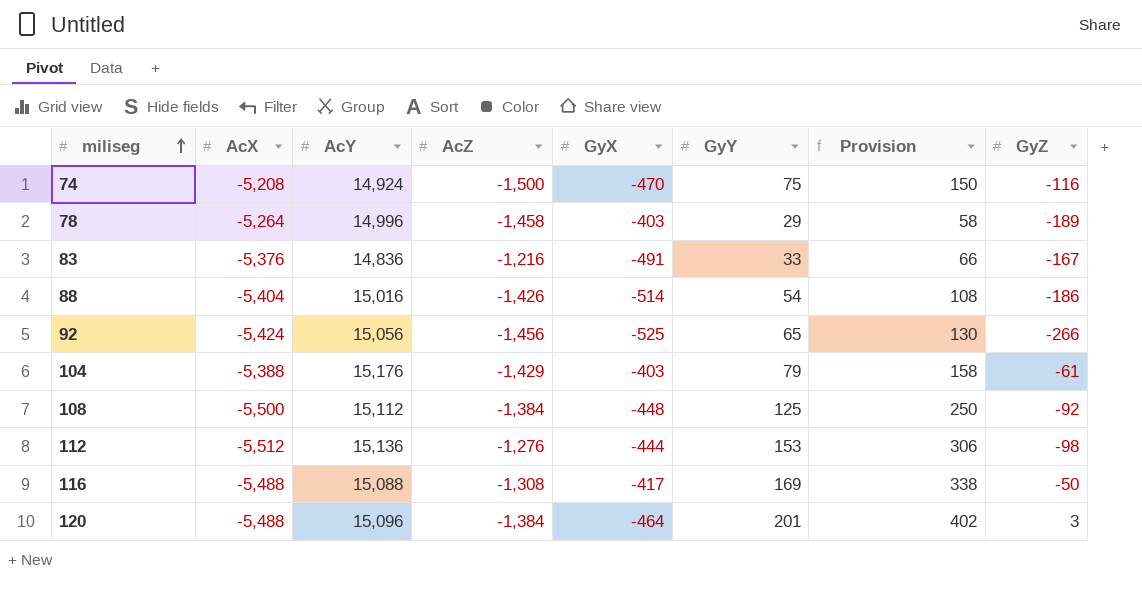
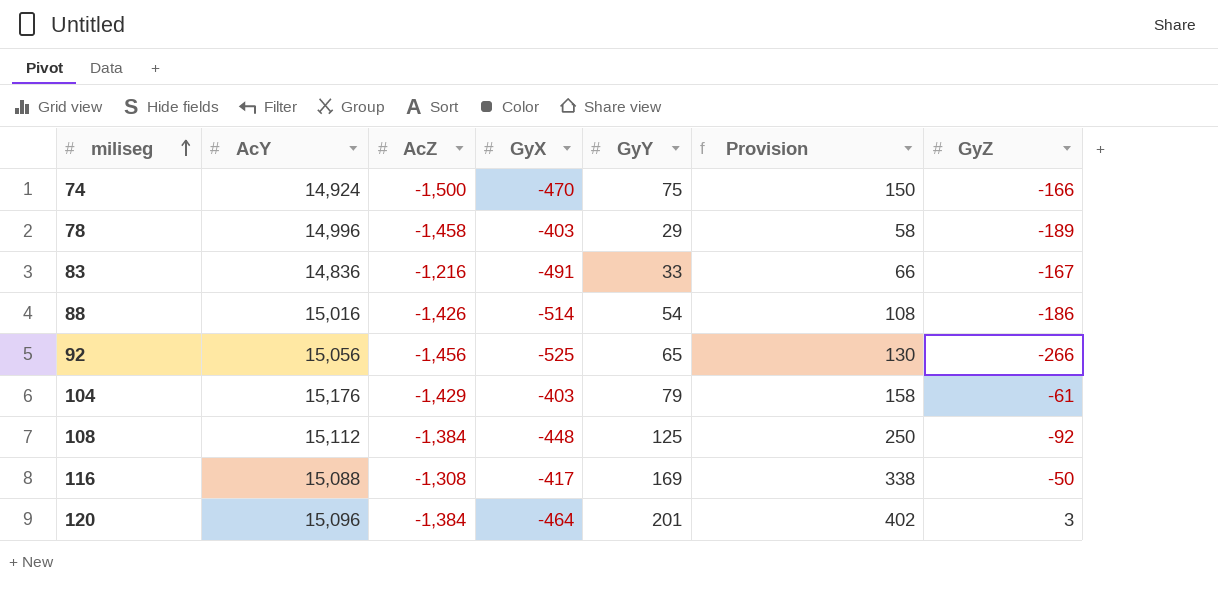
column AcX | position: 2 -> none
row 112: -5,512 | 15,136 | -1,276 | -444 | 153 | 306 | -98 -> none
74 | GyZ: -116 -> -166

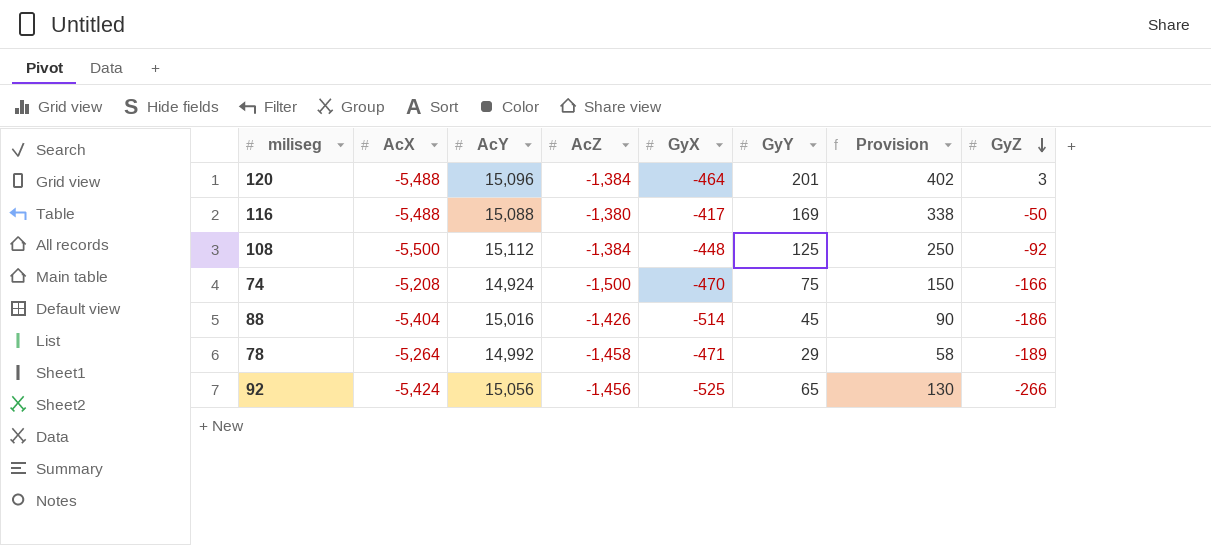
row order: miliseg ascending -> GyZ descending
column AcX | position: none -> 2
row 83: 14,836 | -1,216 | -491 | 33 | 66 | -167 -> none
row 104: 15,176 | -1,429 | -403 | 79 | 158 | -61 -> none
116 | AcZ: -1,308 -> -1,380
88 | GyY: 54 -> 45
88 | Provision: 108 -> 90
78 | AcY: 14,996 -> 14,992
78 | GyX: -403 -> -471

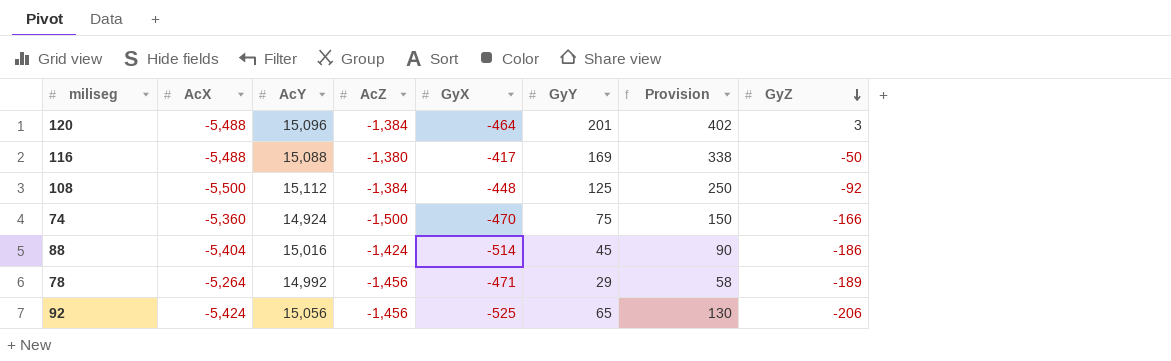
74 | AcX: -5,208 -> -5,360
88 | AcZ: -1,426 -> -1,424
78 | AcZ: -1,458 -> -1,456
92 | GyZ: -266 -> -206

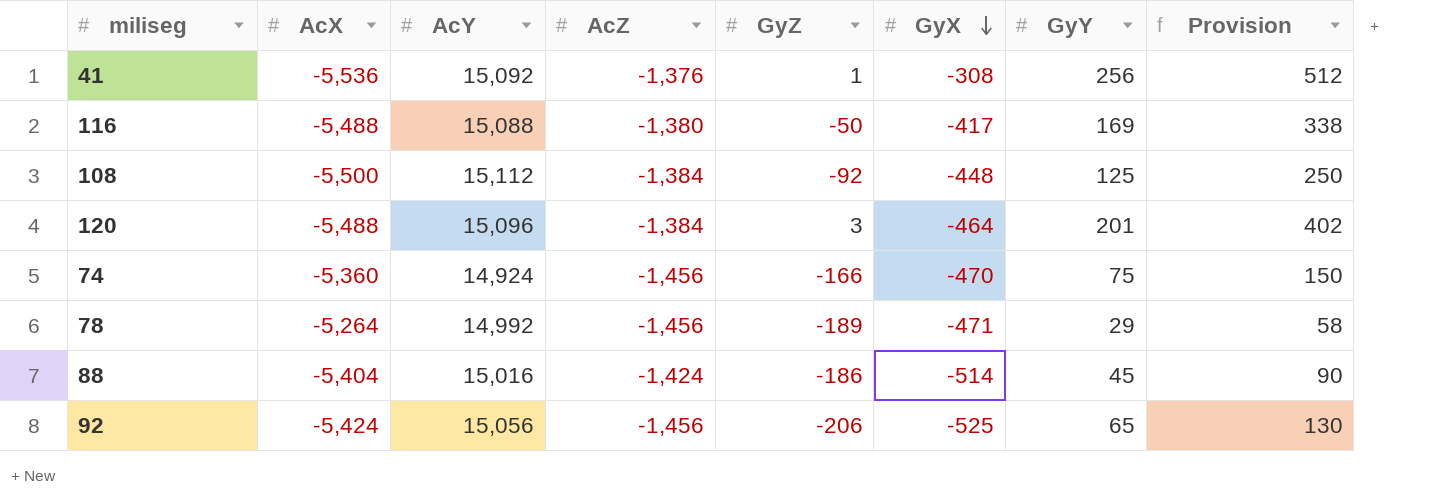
row order: GyZ descending -> GyX descending
column GyZ | position: 8 -> 5
row 41: none -> -5,536 | 15,092 | -1,376 | 1 | -308 | 256 | 512
74 | AcZ: -1,500 -> -1,456

